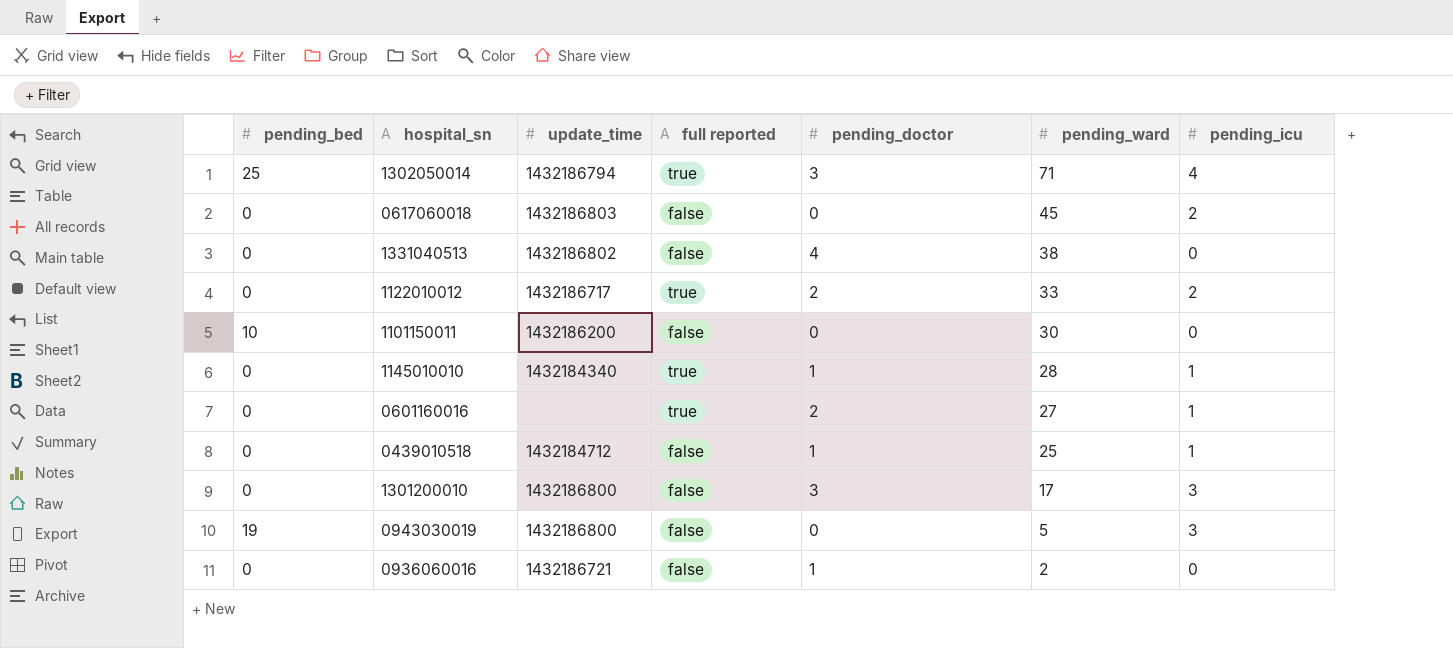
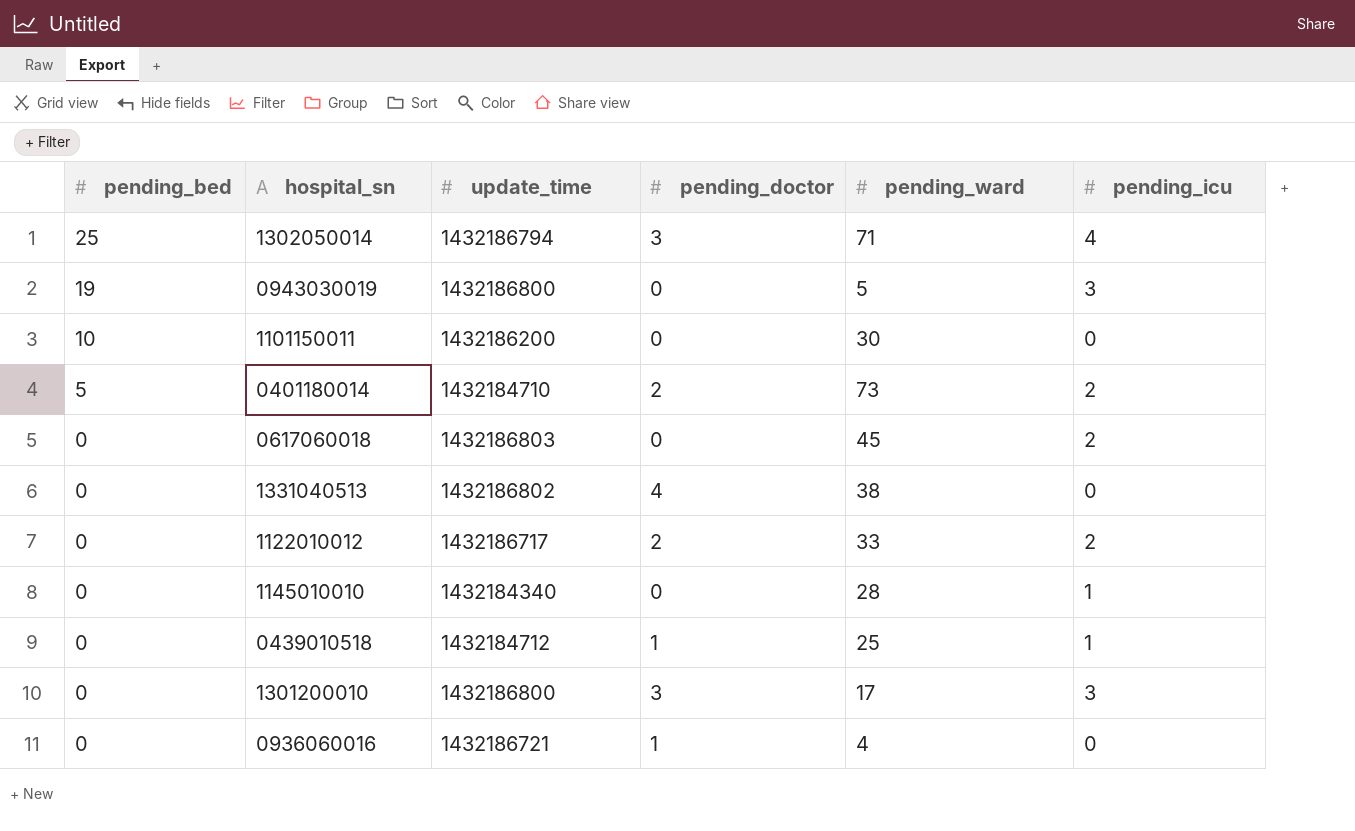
row order: pending_ward descending -> pending_bed descending
column full reported | position: 4 -> none
row 0601160016: 0 | none | true | 2 | 27 | 1 -> none
row 0401180014: none -> 5 | 1432184710 | 2 | 73 | 2
1145010010 | pending_doctor: 1 -> 0
0936060016 | pending_ward: 2 -> 4

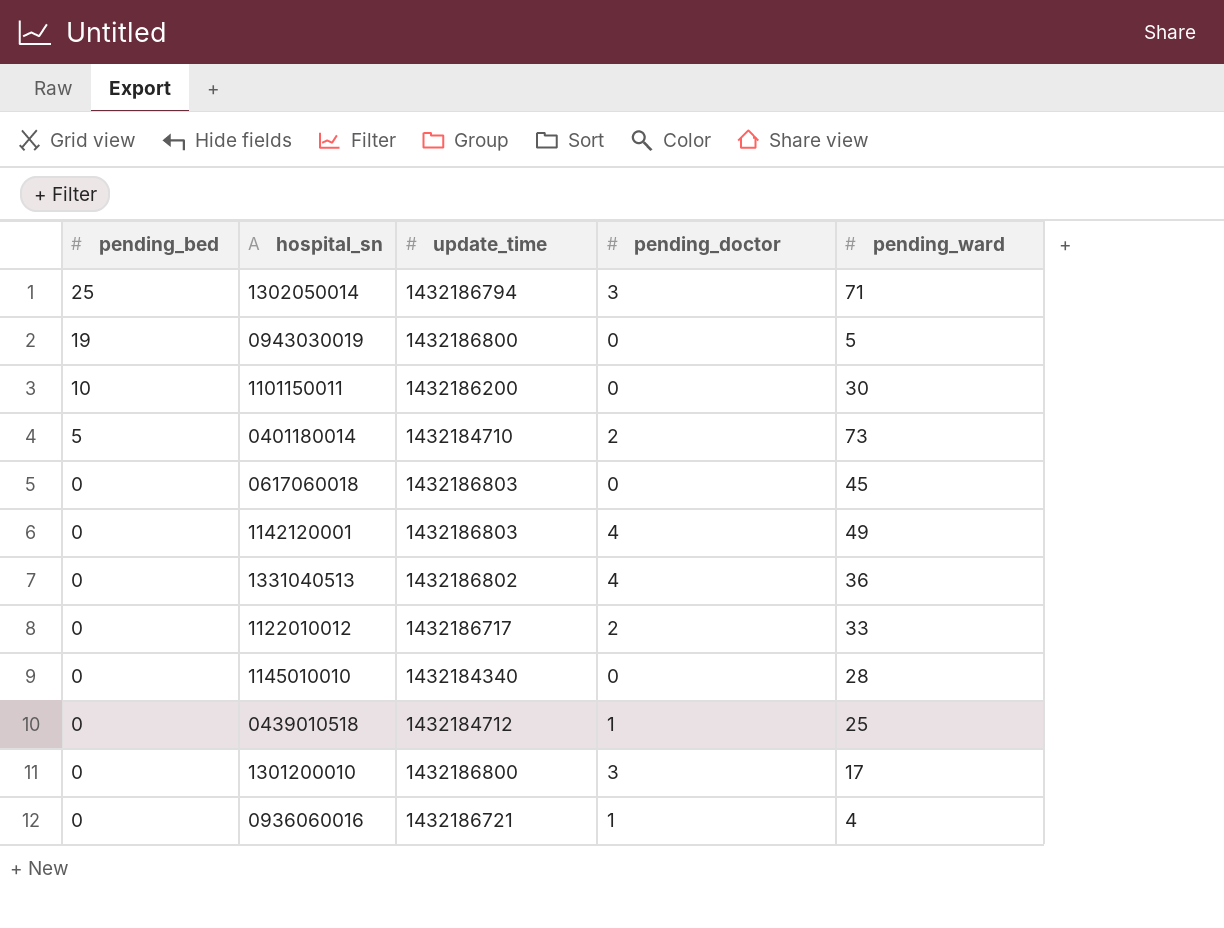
column pending_icu | position: 6 -> none
row 1142120001: none -> 0 | 1432186803 | 4 | 49
1331040513 | pending_ward: 38 -> 36

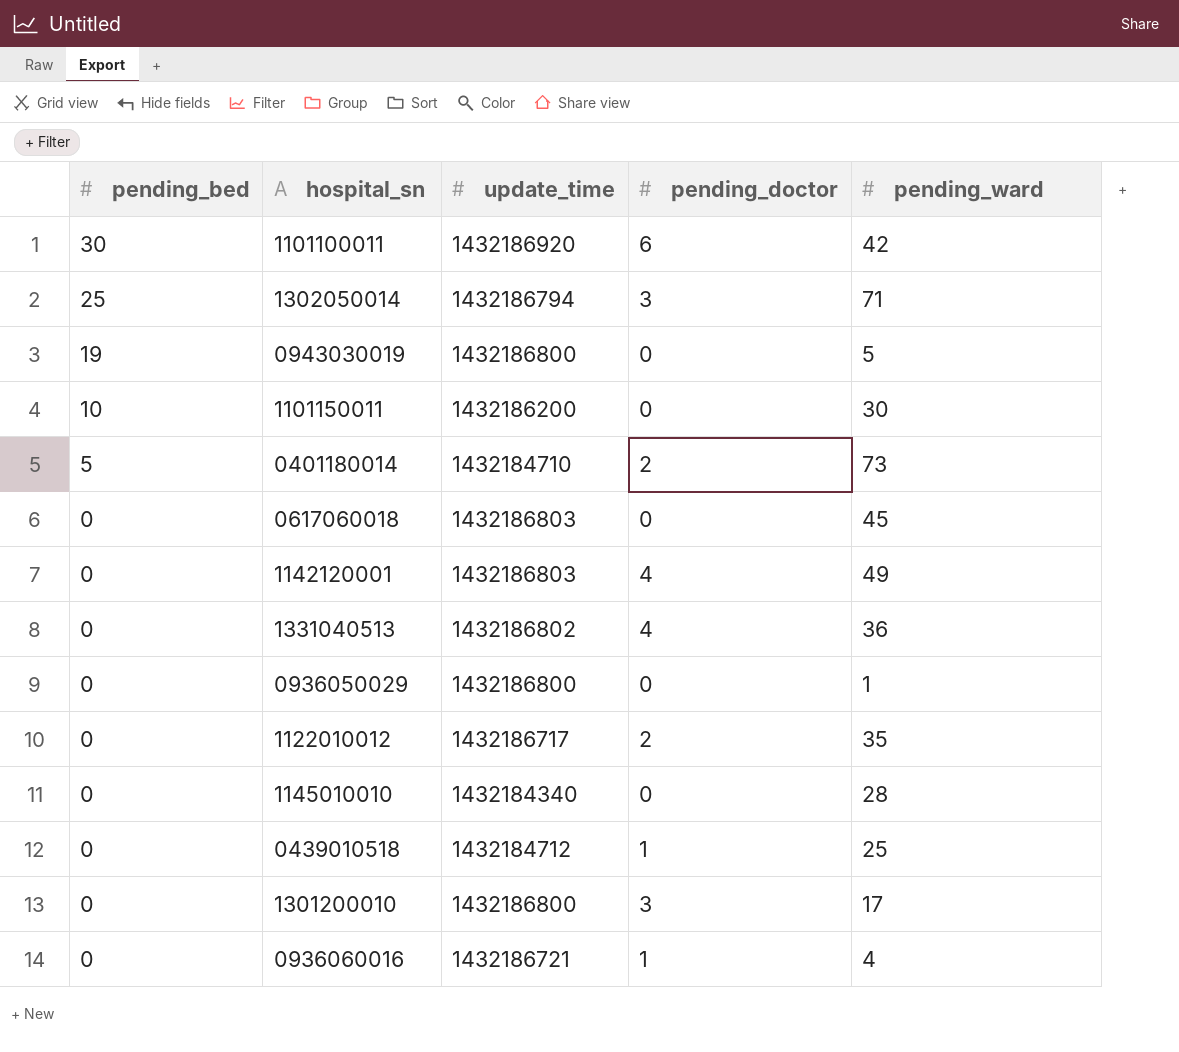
row 1101100011: none -> 30 | 1432186920 | 6 | 42
row 0936050029: none -> 0 | 1432186800 | 0 | 1
1122010012 | pending_ward: 33 -> 35

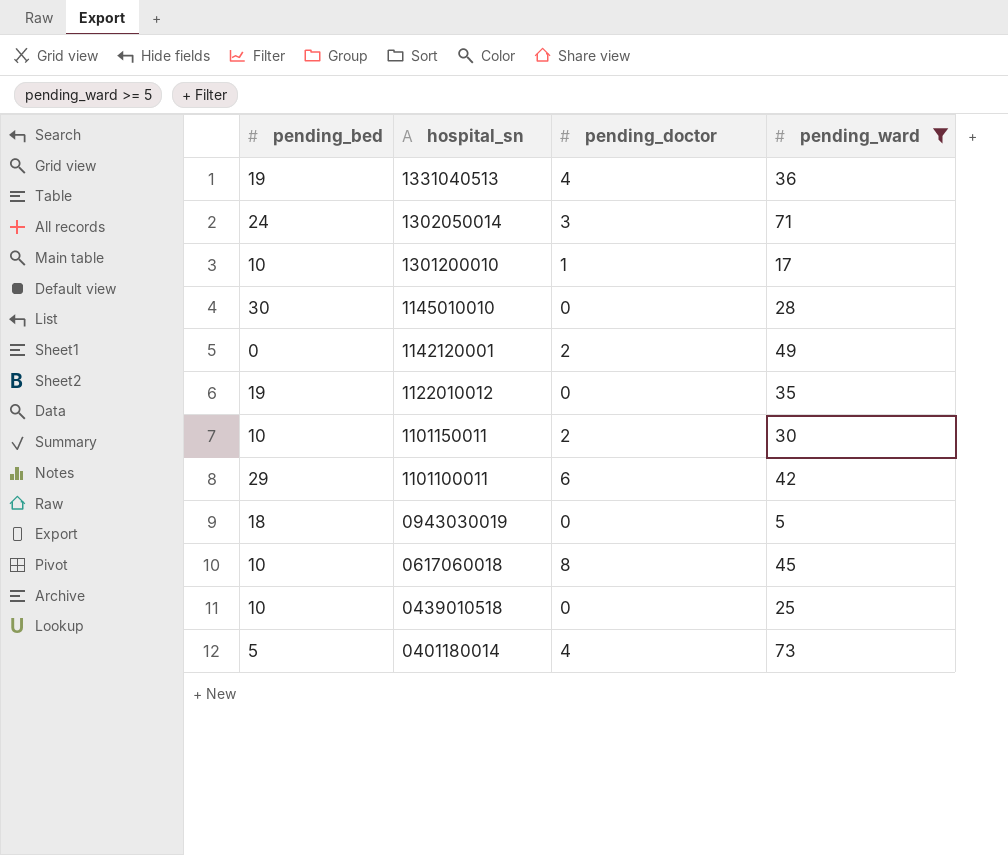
filter: none -> pending_ward >= 5
row order: pending_bed descending -> hospital_sn descending
column update_time | position: 3 -> none
1331040513 | pending_bed: 0 -> 19
1302050014 | pending_bed: 25 -> 24
1301200010 | pending_bed: 0 -> 10
1301200010 | pending_doctor: 3 -> 1
1145010010 | pending_bed: 0 -> 30
1142120001 | pending_doctor: 4 -> 2
1122010012 | pending_bed: 0 -> 19
1122010012 | pending_doctor: 2 -> 0
1101150011 | pending_doctor: 0 -> 2
1101100011 | pending_bed: 30 -> 29
0943030019 | pending_bed: 19 -> 18
0617060018 | pending_bed: 0 -> 10
0617060018 | pending_doctor: 0 -> 8
0439010518 | pending_bed: 0 -> 10
0439010518 | pending_doctor: 1 -> 0
0401180014 | pending_doctor: 2 -> 4

